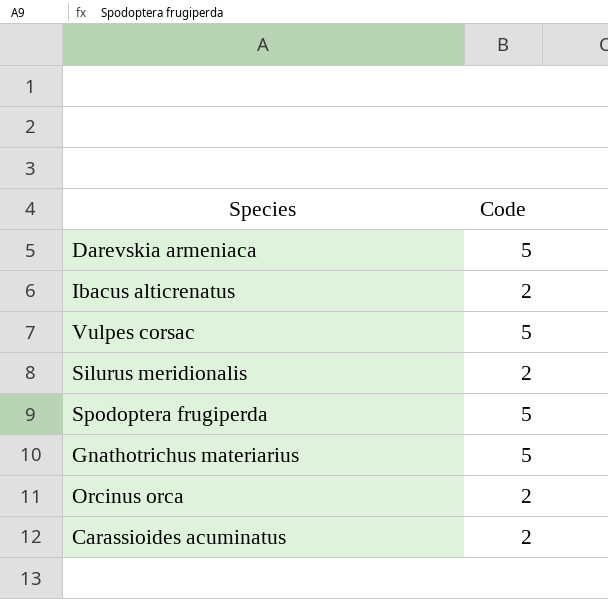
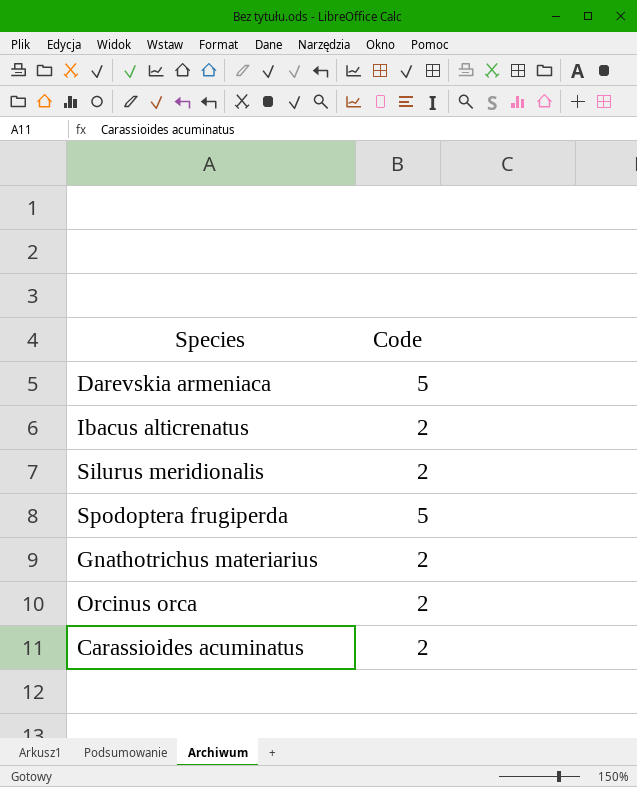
row Vulpes corsac: 5 -> none
Gnathotrichus materiarius | Code: 5 -> 2

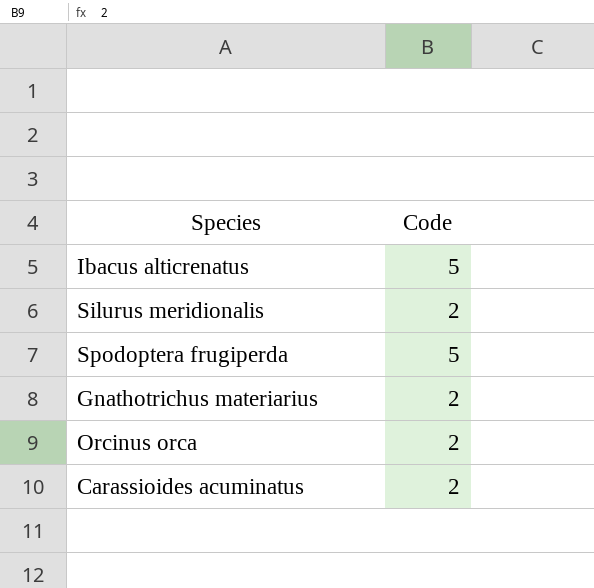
row Darevskia armeniaca: 5 -> none
Ibacus alticrenatus | Code: 2 -> 5

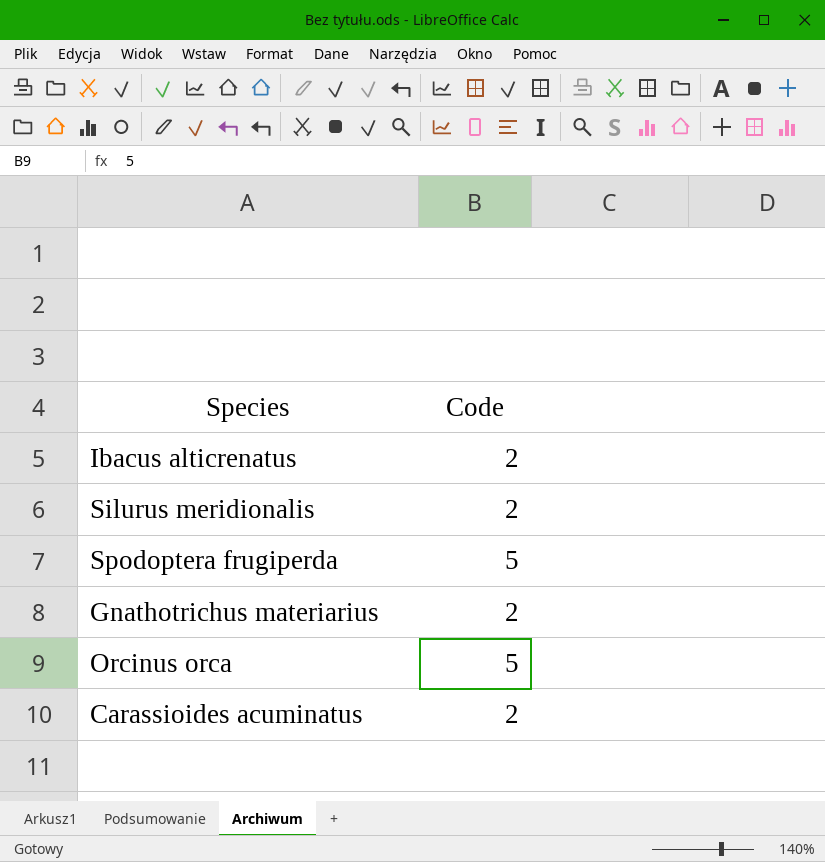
Ibacus alticrenatus | Code: 5 -> 2
Orcinus orca | Code: 2 -> 5

